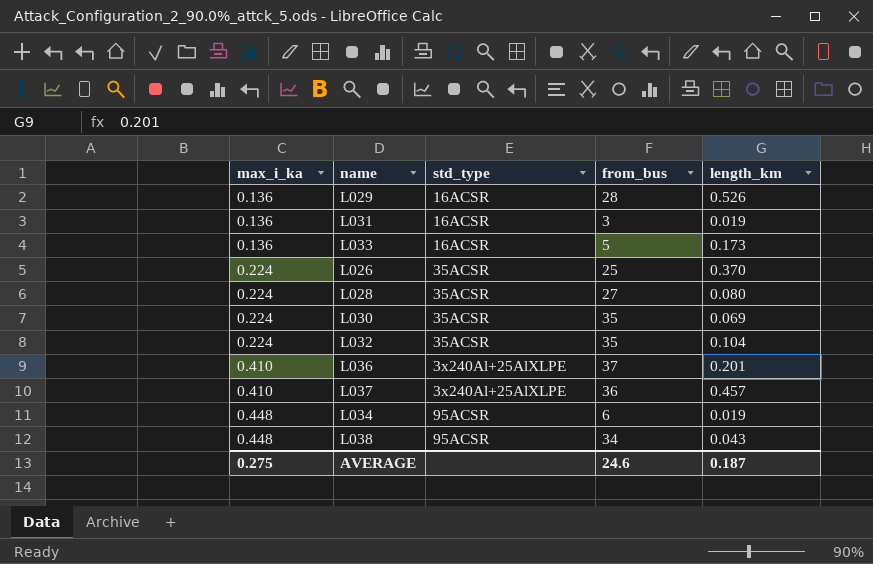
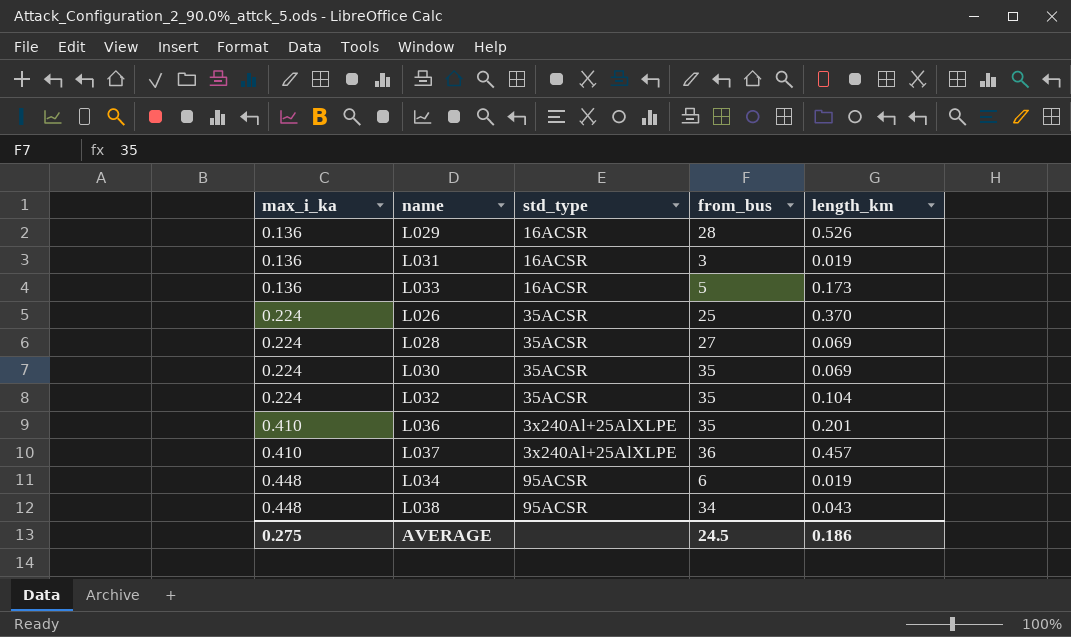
L028 | length_km: 0.080 -> 0.069
L036 | from_bus: 37 -> 35
AVERAGE | from_bus: 24.6 -> 24.5
AVERAGE | length_km: 0.187 -> 0.186

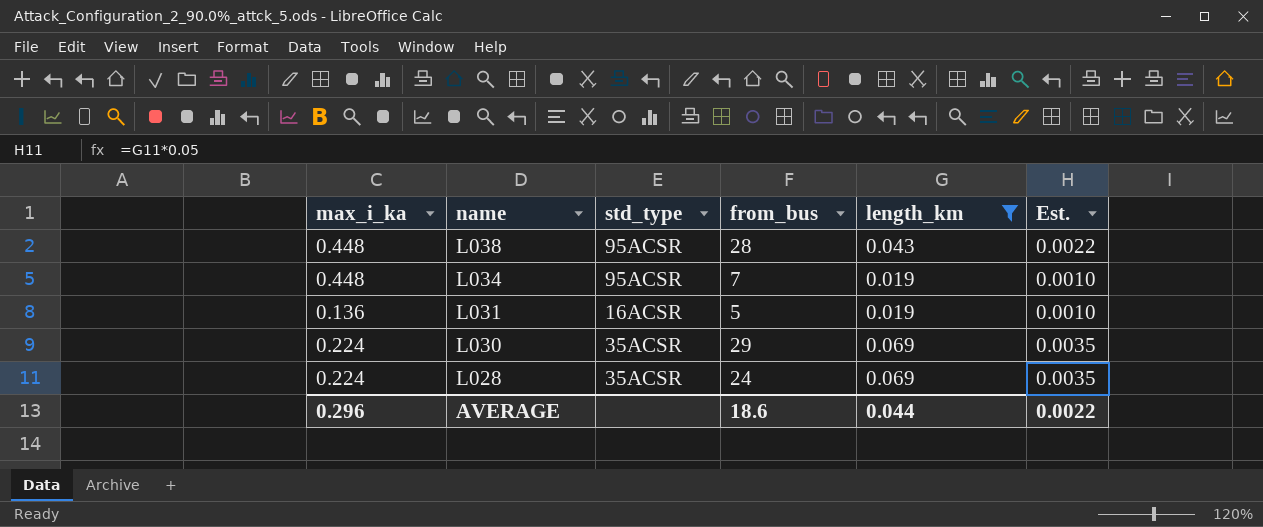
filter: none -> length_km <= 0.069
row order: max_i_ka ascending -> name descending
column Est. | formula: none -> [length_km] * 0.05
L038 | from_bus: 34 -> 28
L034 | from_bus: 6 -> 7
L031 | from_bus: 3 -> 5
L030 | from_bus: 35 -> 29
L028 | from_bus: 27 -> 24
AVERAGE | max_i_ka: 0.275 -> 0.296
AVERAGE | from_bus: 24.5 -> 18.6
AVERAGE | length_km: 0.186 -> 0.044

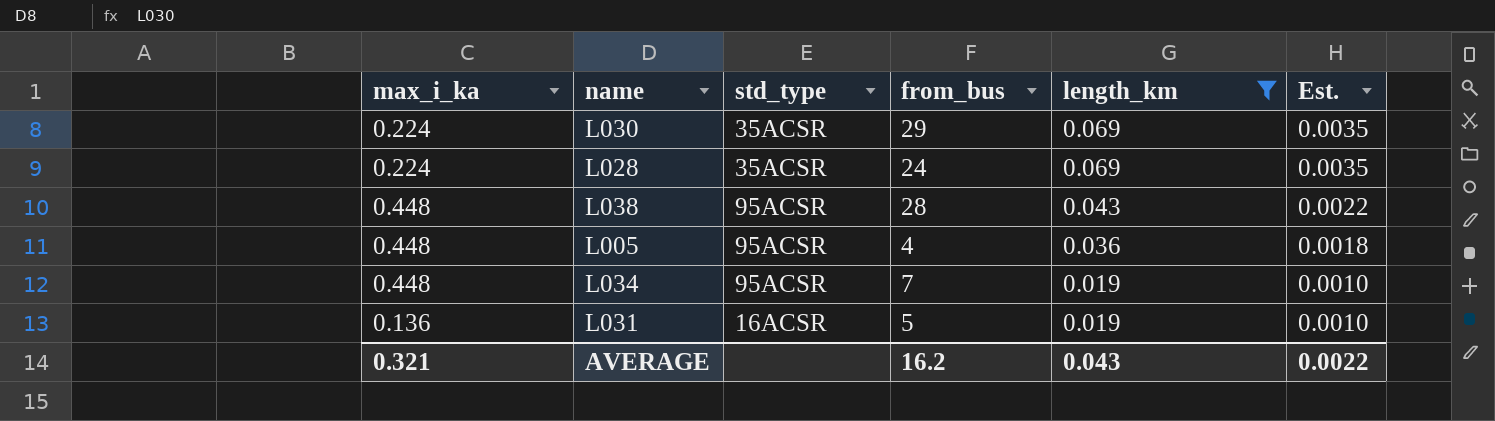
row order: name descending -> length_km descending
row L005: none -> 0.448 | 95ACSR | 4 | 0.036 | 0.0018
AVERAGE | max_i_ka: 0.296 -> 0.321
AVERAGE | from_bus: 18.6 -> 16.2
AVERAGE | length_km: 0.044 -> 0.043

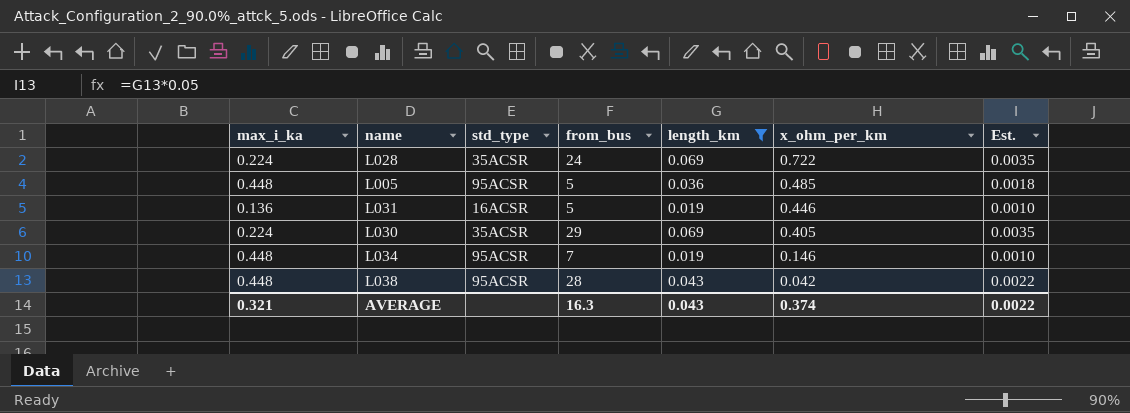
row order: length_km descending -> x_ohm_per_km descending
column x_ohm_per_km | position: none -> 6
L005 | from_bus: 4 -> 5
AVERAGE | from_bus: 16.2 -> 16.3

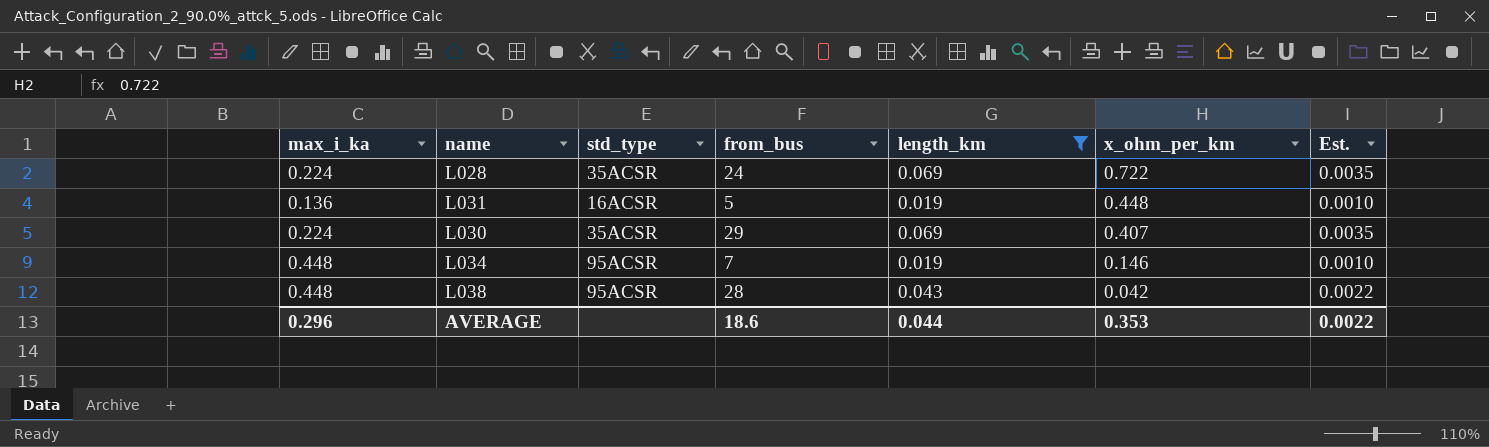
row L005: 0.448 | 95ACSR | 5 | 0.036 | 0.485 | 0.0018 -> none
L031 | x_ohm_per_km: 0.446 -> 0.448
L030 | x_ohm_per_km: 0.405 -> 0.407
AVERAGE | max_i_ka: 0.321 -> 0.296
AVERAGE | from_bus: 16.3 -> 18.6
AVERAGE | length_km: 0.043 -> 0.044
AVERAGE | x_ohm_per_km: 0.374 -> 0.353

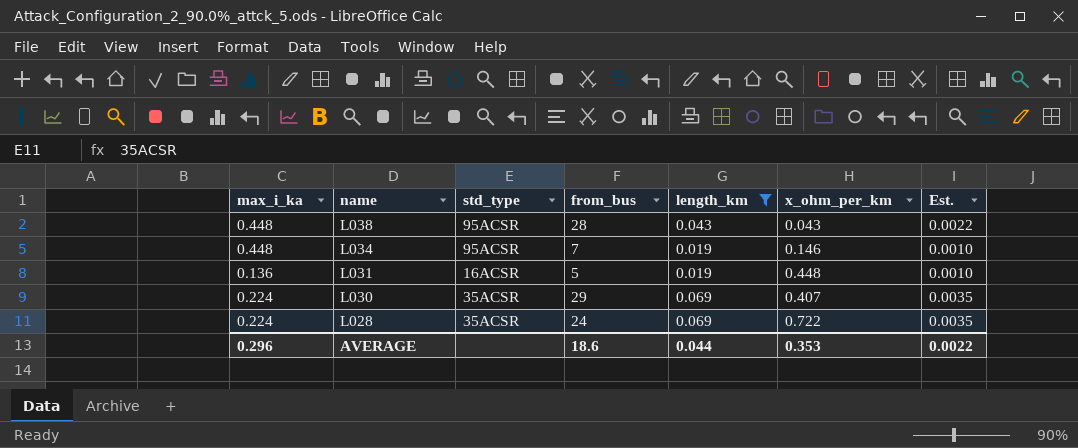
row order: x_ohm_per_km descending -> name descending
L038 | x_ohm_per_km: 0.042 -> 0.043

